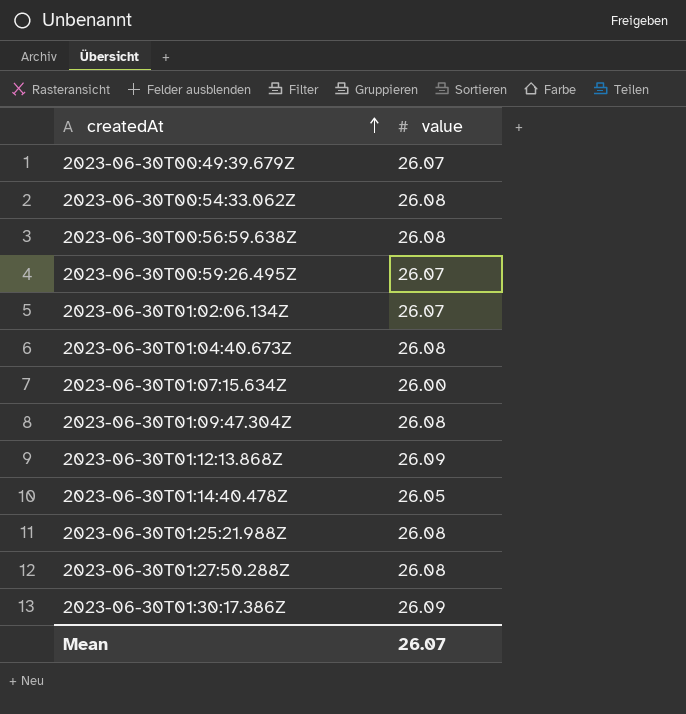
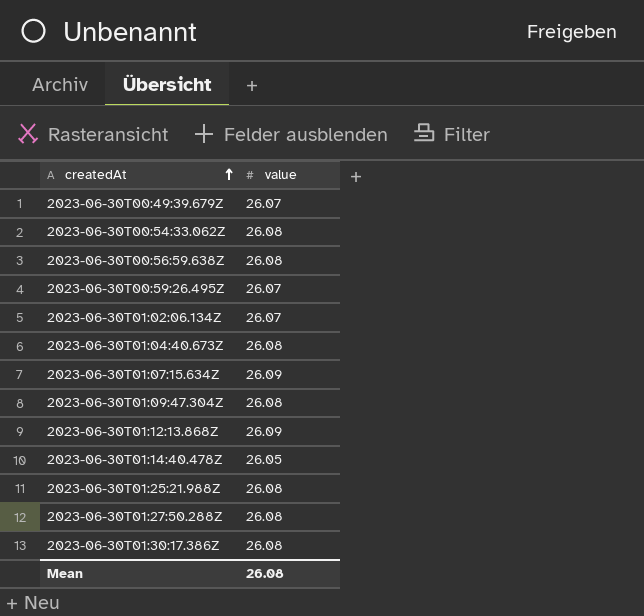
2023-06-30T01:07:15.634Z | value: 26.00 -> 26.09
2023-06-30T01:30:17.386Z | value: 26.09 -> 26.08
Mean | value: 26.07 -> 26.08

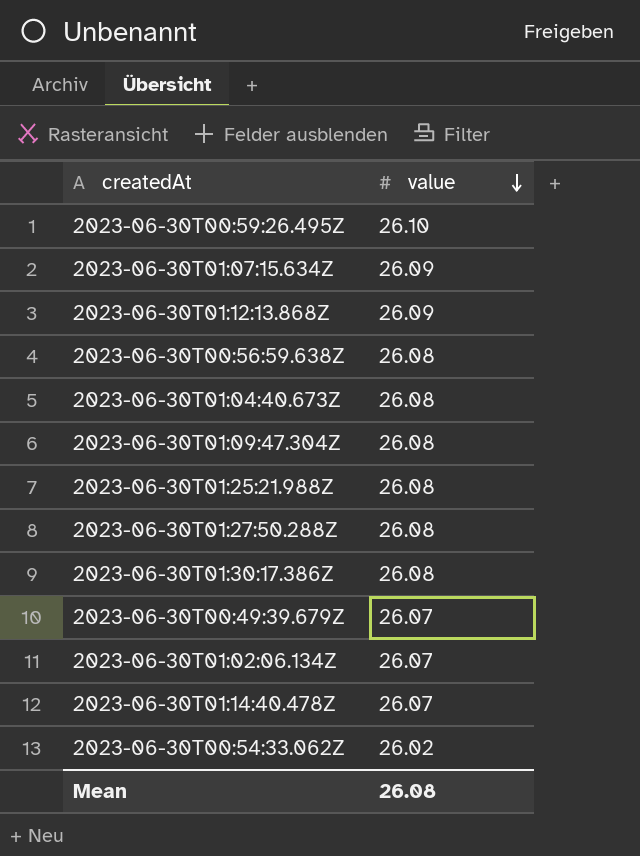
row order: createdAt ascending -> value descending
2023-06-30T00:59:26.495Z | value: 26.07 -> 26.10
2023-06-30T01:14:40.478Z | value: 26.05 -> 26.07
2023-06-30T00:54:33.062Z | value: 26.08 -> 26.02

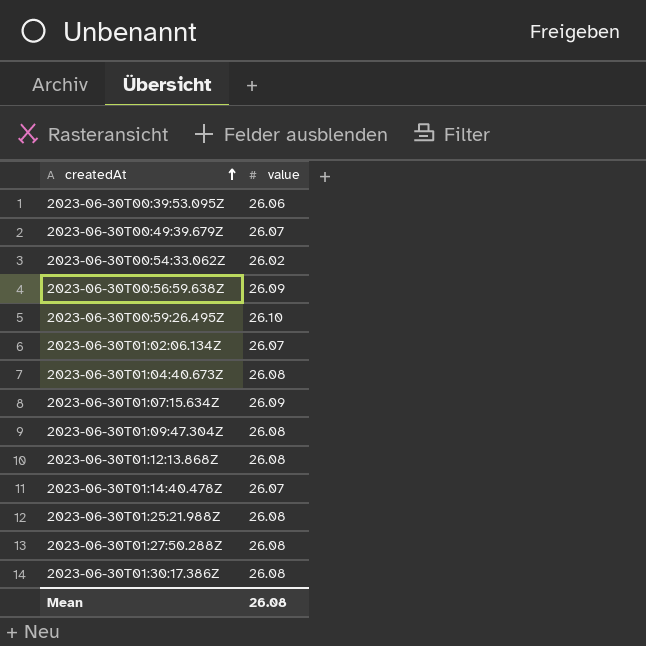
row order: value descending -> createdAt ascending
row 2023-06-30T00:39:53.095Z: none -> 26.06
2023-06-30T00:56:59.638Z | value: 26.08 -> 26.09
2023-06-30T01:12:13.868Z | value: 26.09 -> 26.08

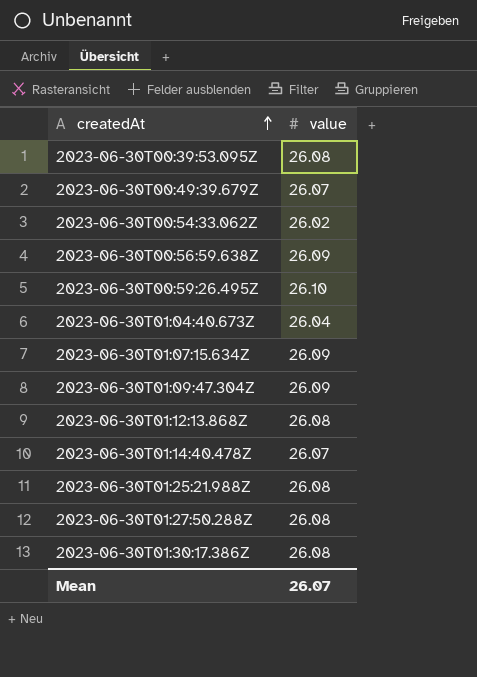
row 2023-06-30T01:02:06.134Z: 26.07 -> none
2023-06-30T00:39:53.095Z | value: 26.06 -> 26.08
2023-06-30T01:04:40.673Z | value: 26.08 -> 26.04
2023-06-30T01:09:47.304Z | value: 26.08 -> 26.09
Mean | value: 26.08 -> 26.07

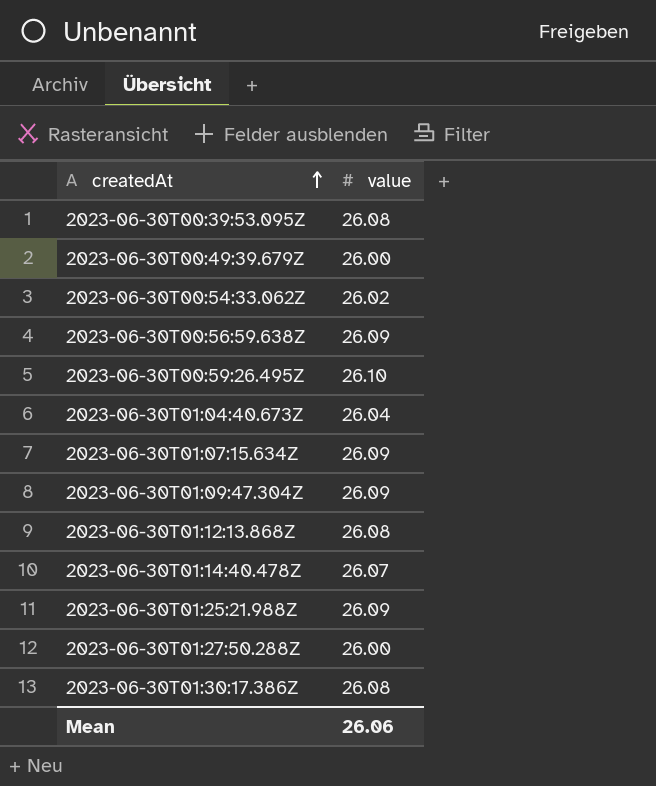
2023-06-30T00:49:39.679Z | value: 26.07 -> 26.00
2023-06-30T01:25:21.988Z | value: 26.08 -> 26.09
2023-06-30T01:27:50.288Z | value: 26.08 -> 26.00
Mean | value: 26.07 -> 26.06

